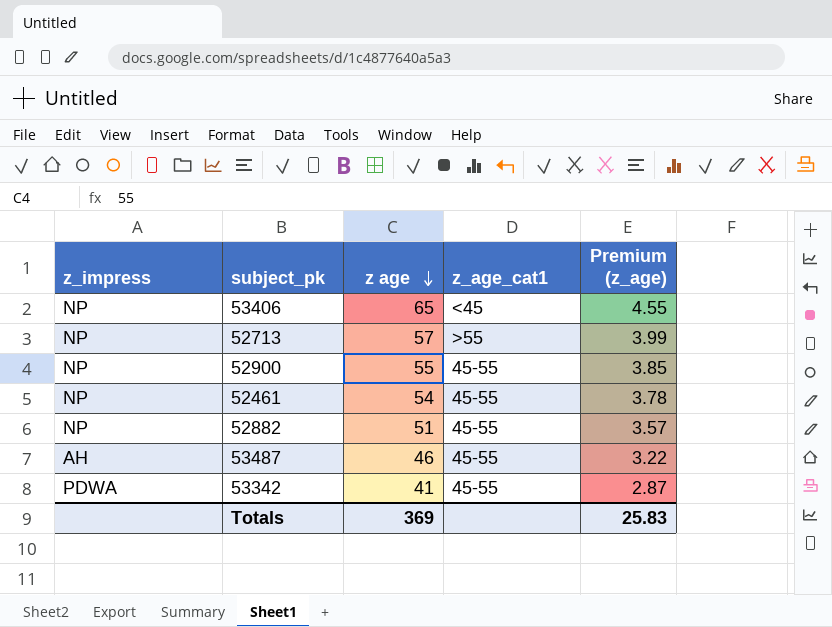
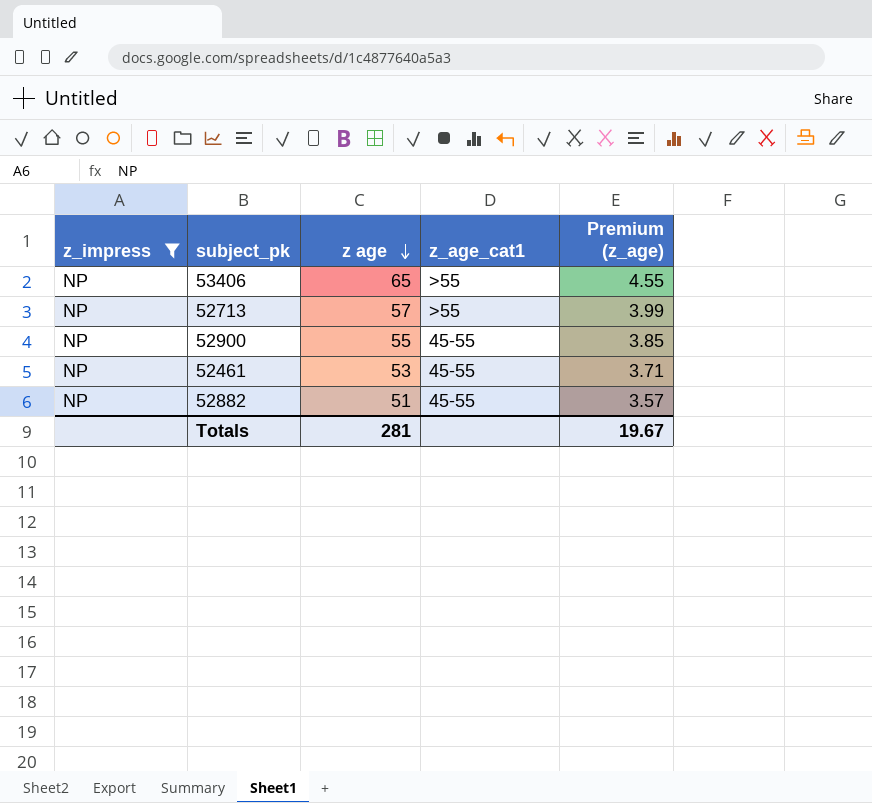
filter: none -> z_impress = NP
53406 | z_age_cat1: <45 -> >55
52461 | z age: 54 -> 53
52461 | Premium (z_age): 3.78 -> 3.71
Totals | z age: 369 -> 281
Totals | Premium (z_age): 25.83 -> 19.67

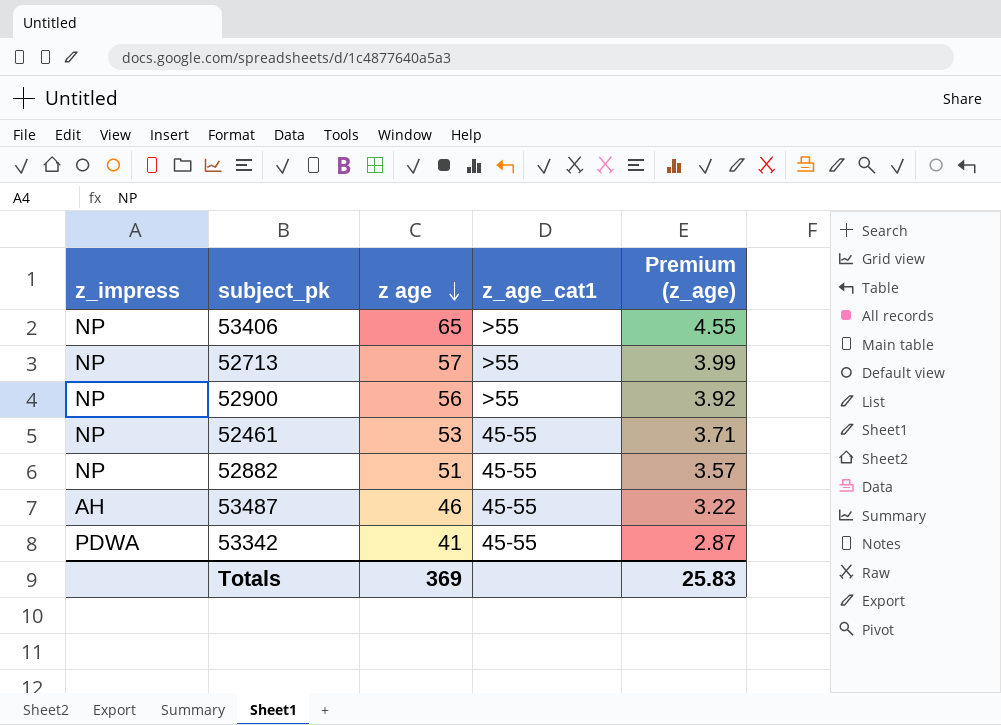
filter: z_impress = NP -> none
52900 | z age: 55 -> 56
52900 | z_age_cat1: 45-55 -> >55
52900 | Premium (z_age): 3.85 -> 3.92
Totals | z age: 281 -> 369
Totals | Premium (z_age): 19.67 -> 25.83

